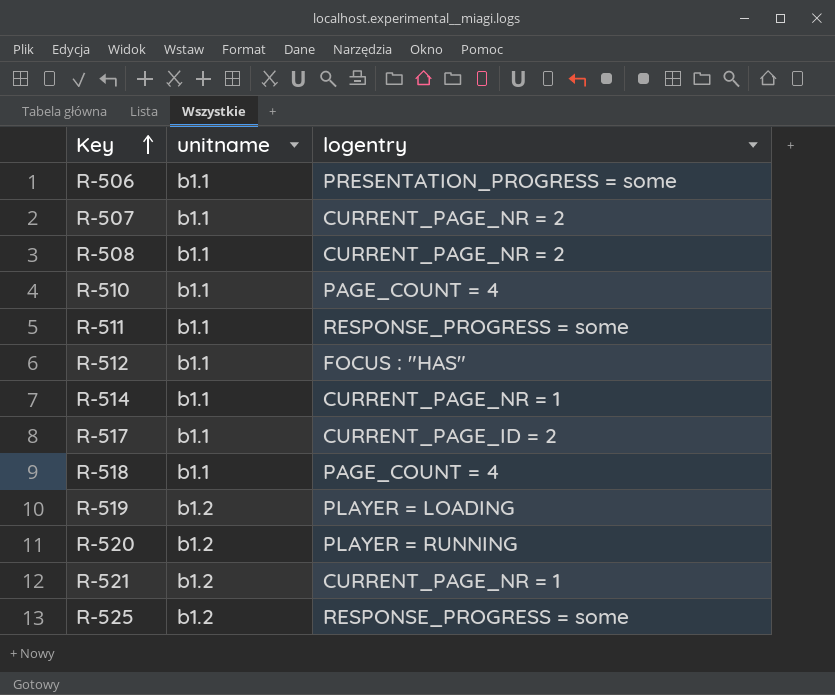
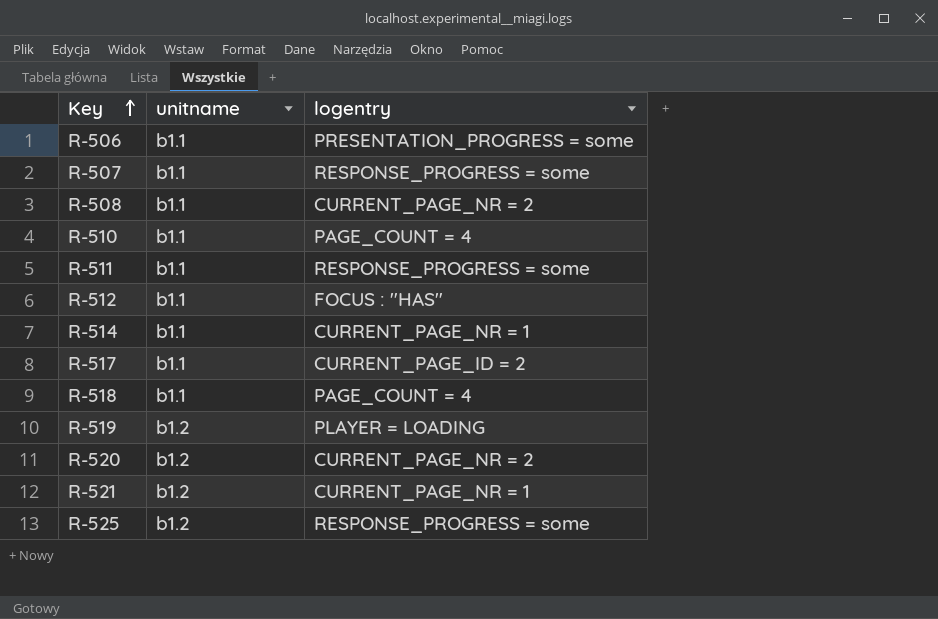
R-507 | logentry: CURRENT_PAGE_NR = 2 -> RESPONSE_PROGRESS = some
R-520 | logentry: PLAYER = RUNNING -> CURRENT_PAGE_NR = 2

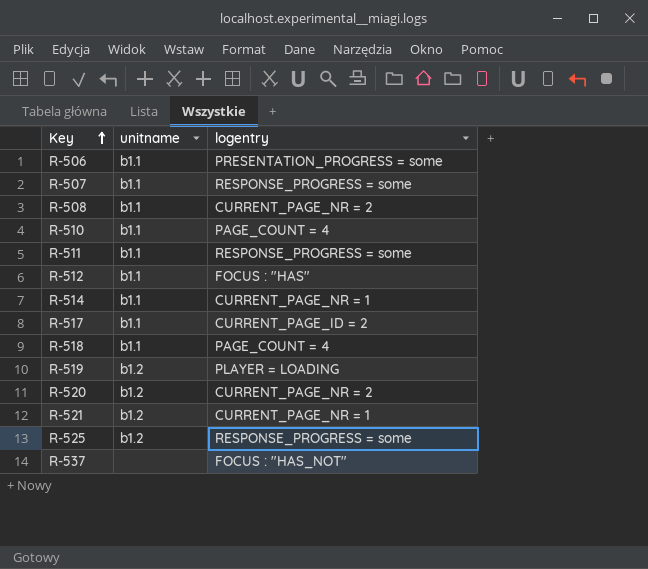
row R-537: none -> none | FOCUS : "HAS_NOT"

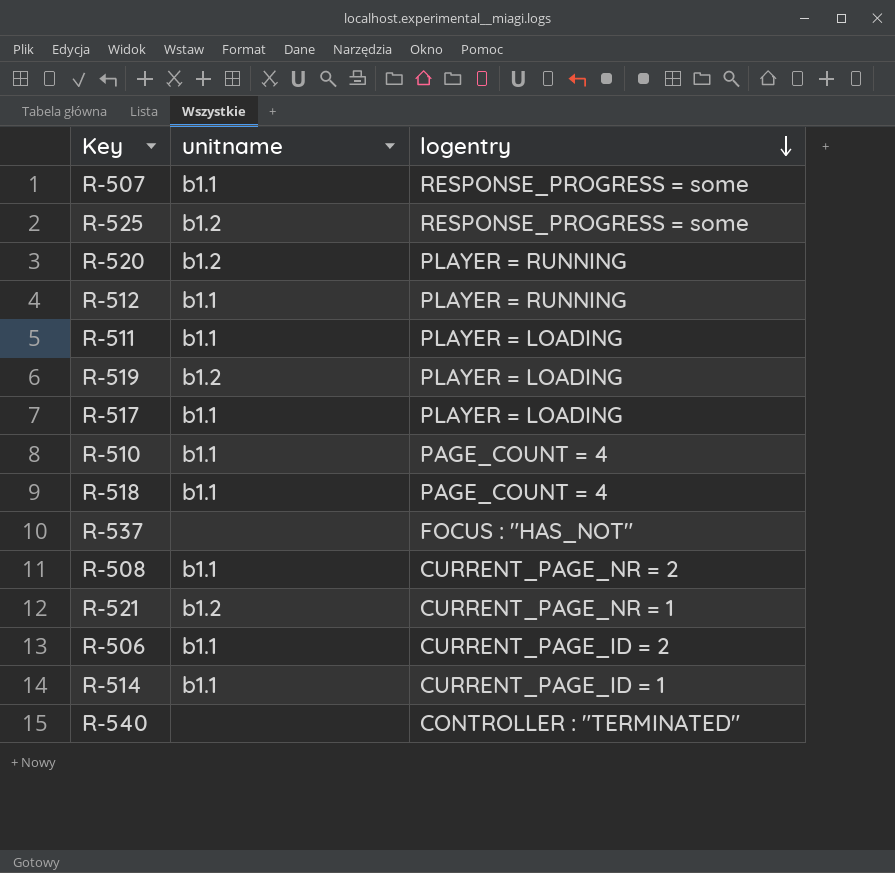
row order: Key ascending -> logentry descending
R-520 | logentry: CURRENT_PAGE_NR = 2 -> PLAYER = RUNNING
R-512 | logentry: FOCUS : "HAS" -> PLAYER = RUNNING
R-511 | logentry: RESPONSE_PROGRESS = some -> PLAYER = LOADING
R-517 | logentry: CURRENT_PAGE_ID = 2 -> PLAYER = LOADING
R-506 | logentry: PRESENTATION_PROGRESS = some -> CURRENT_PAGE_ID = 2
R-514 | logentry: CURRENT_PAGE_NR = 1 -> CURRENT_PAGE_ID = 1
row R-540: none -> none | CONTROLLER : "TERMINATED"

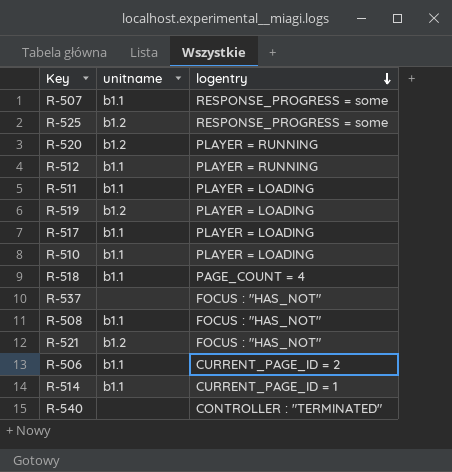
R-510 | logentry: PAGE_COUNT = 4 -> PLAYER = LOADING
R-508 | logentry: CURRENT_PAGE_NR = 2 -> FOCUS : "HAS_NOT"
R-521 | logentry: CURRENT_PAGE_NR = 1 -> FOCUS : "HAS_NOT"

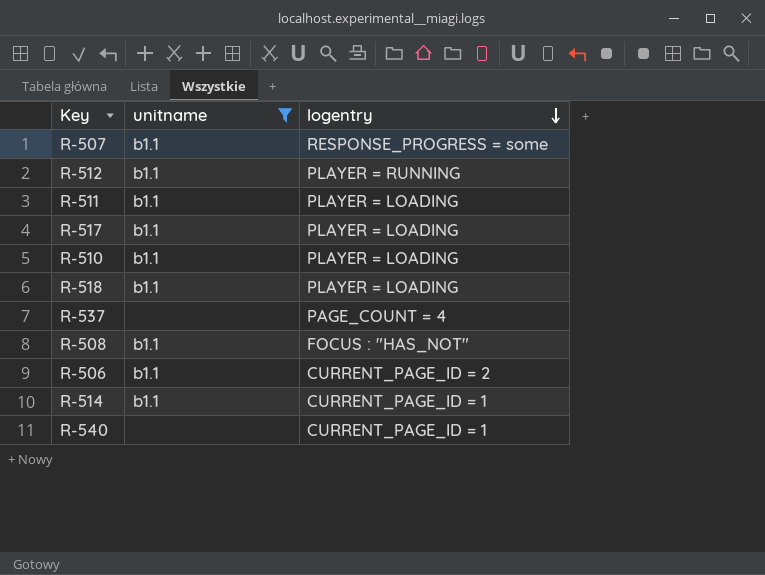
filter: none -> unitname != b1.2
R-518 | logentry: PAGE_COUNT = 4 -> PLAYER = LOADING
R-537 | logentry: FOCUS : "HAS_NOT" -> PAGE_COUNT = 4
R-540 | logentry: CONTROLLER : "TERMINATED" -> CURRENT_PAGE_ID = 1

